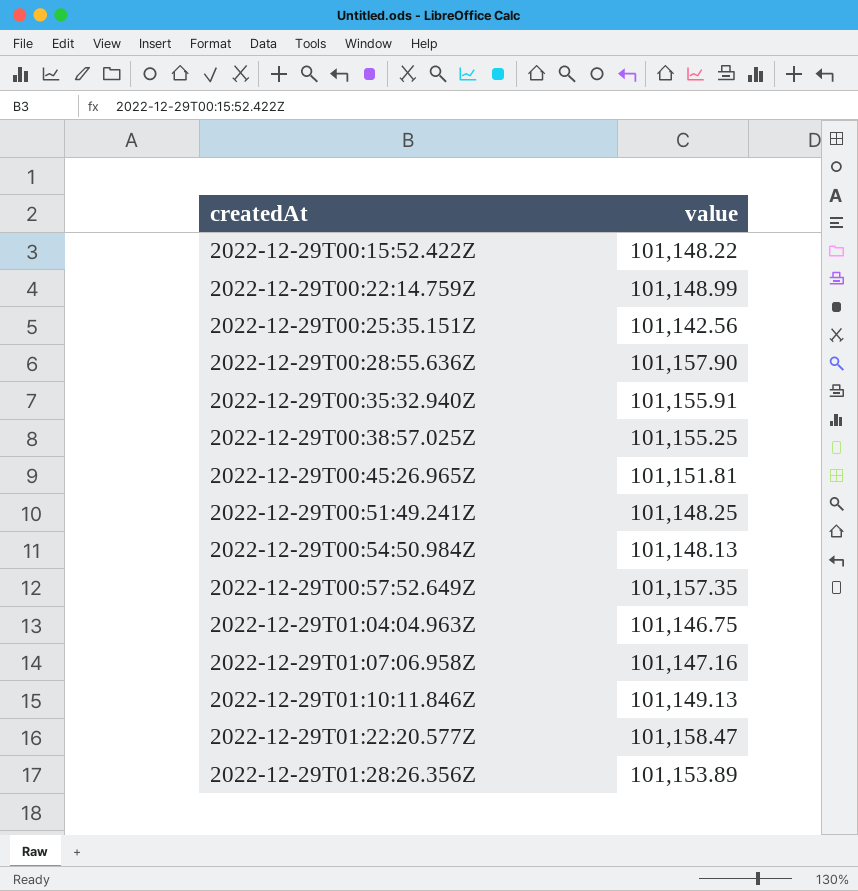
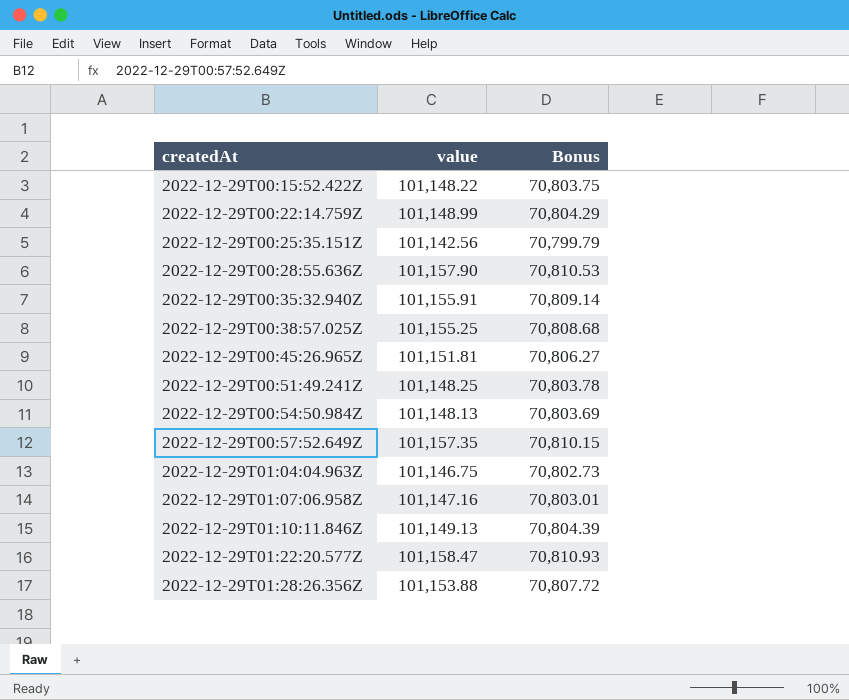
column Bonus | formula: none -> [value] * 0.7
2022-12-29T01:28:26.356Z | value: 101,153.89 -> 101,153.88

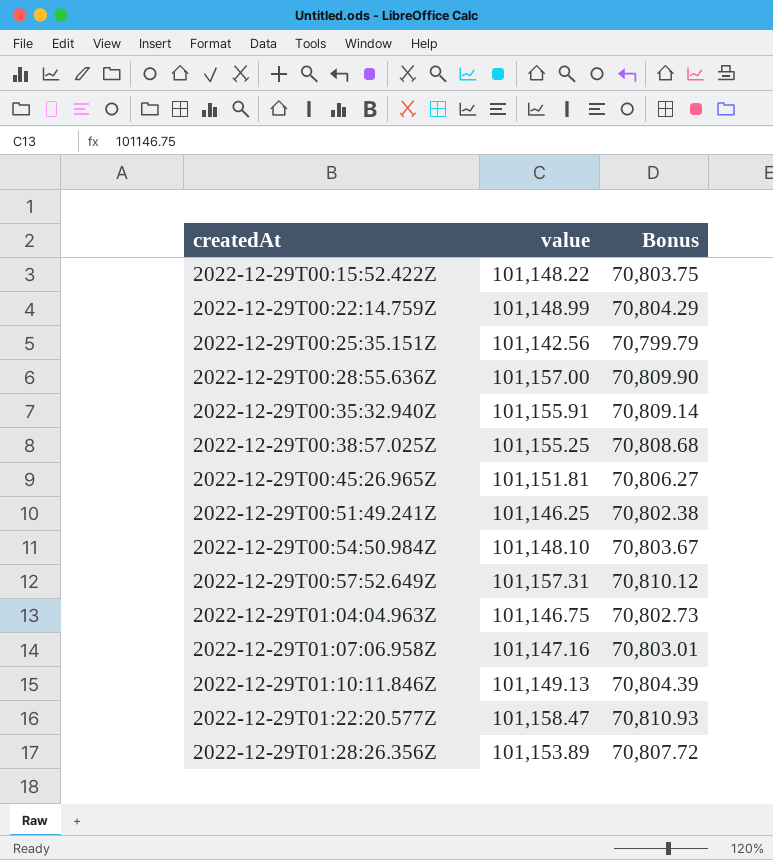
2022-12-29T00:28:55.636Z | value: 101,157.90 -> 101,157.00
2022-12-29T00:28:55.636Z | Bonus: 70,810.53 -> 70,809.90
2022-12-29T00:51:49.241Z | value: 101,148.25 -> 101,146.25
2022-12-29T00:51:49.241Z | Bonus: 70,803.78 -> 70,802.38
2022-12-29T00:54:50.984Z | value: 101,148.13 -> 101,148.10
2022-12-29T00:54:50.984Z | Bonus: 70,803.69 -> 70,803.67
2022-12-29T00:57:52.649Z | value: 101,157.35 -> 101,157.31
2022-12-29T00:57:52.649Z | Bonus: 70,810.15 -> 70,810.12
2022-12-29T01:28:26.356Z | value: 101,153.88 -> 101,153.89

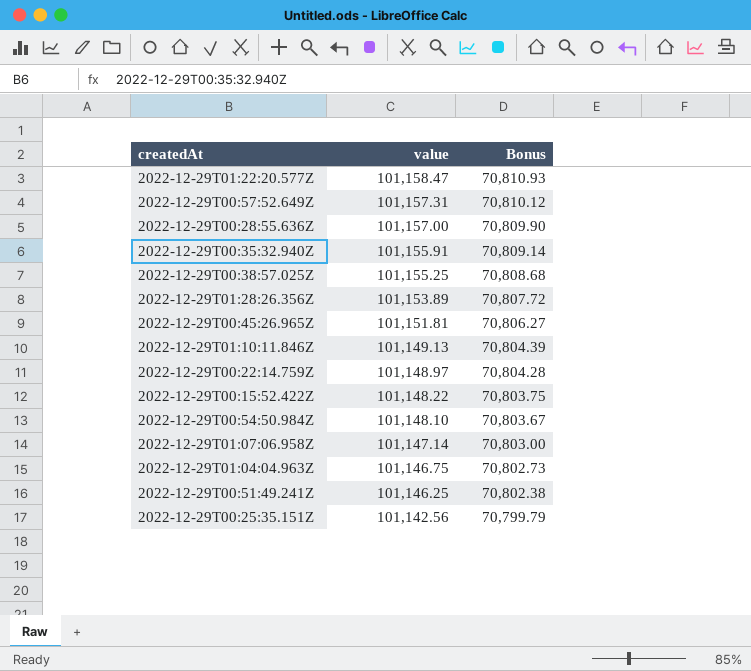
row order: createdAt ascending -> value descending
2022-12-29T00:22:14.759Z | value: 101,148.99 -> 101,148.97
2022-12-29T00:22:14.759Z | Bonus: 70,804.29 -> 70,804.28
2022-12-29T01:07:06.958Z | value: 101,147.16 -> 101,147.14
2022-12-29T01:07:06.958Z | Bonus: 70,803.01 -> 70,803.00

